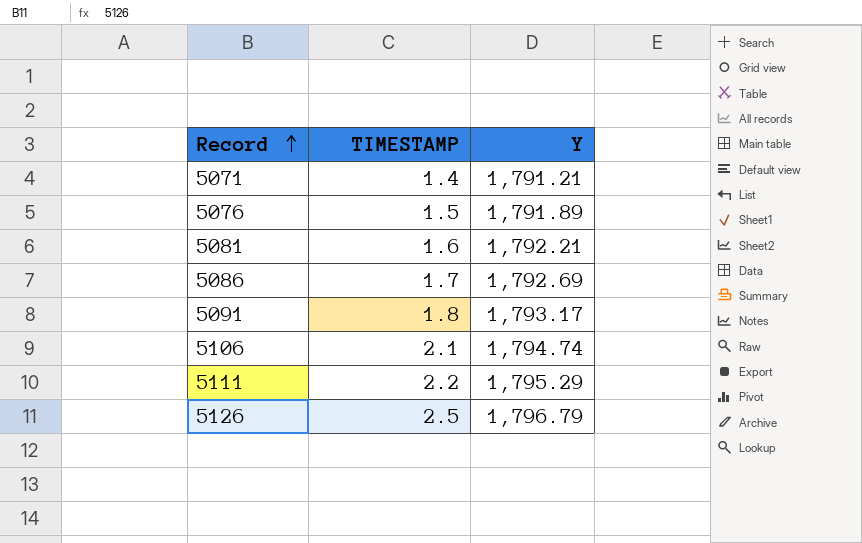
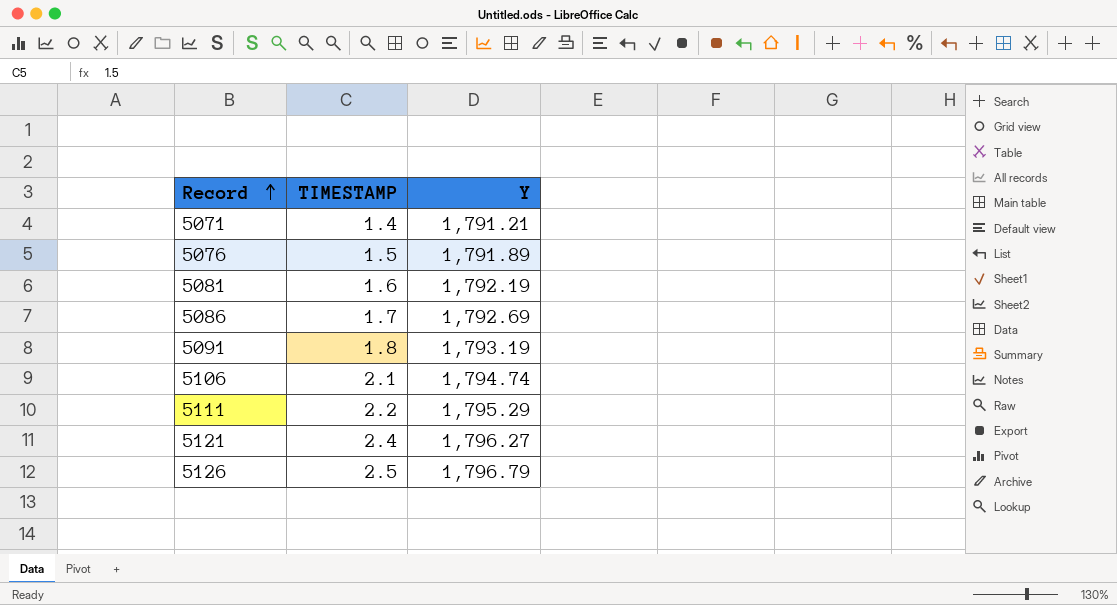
5081 | Y: 1,792.21 -> 1,792.19
5091 | Y: 1,793.17 -> 1,793.19
row 5121: none -> 2.4 | 1,796.27

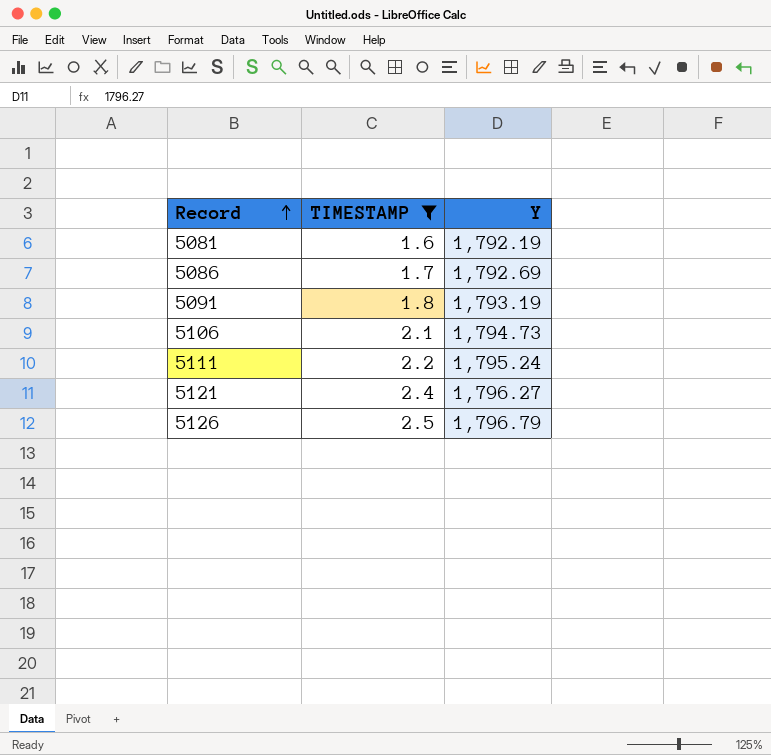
filter: none -> TIMESTAMP >= 1.6
5106 | Y: 1,794.74 -> 1,794.73
5111 | Y: 1,795.29 -> 1,795.24

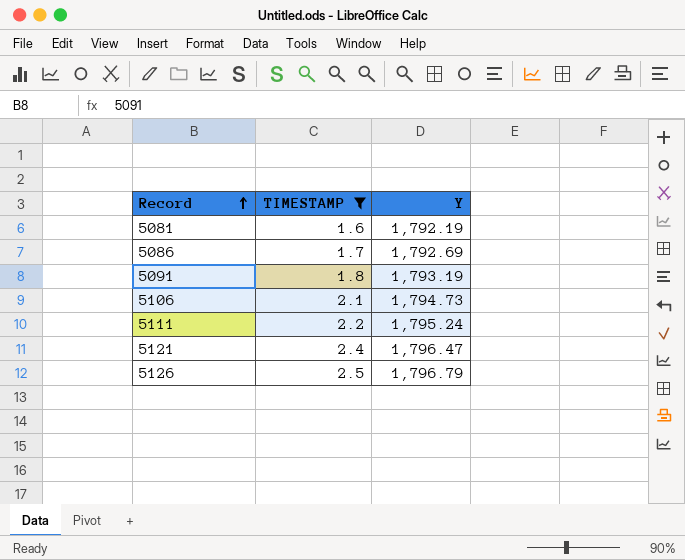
5121 | Y: 1,796.27 -> 1,796.47

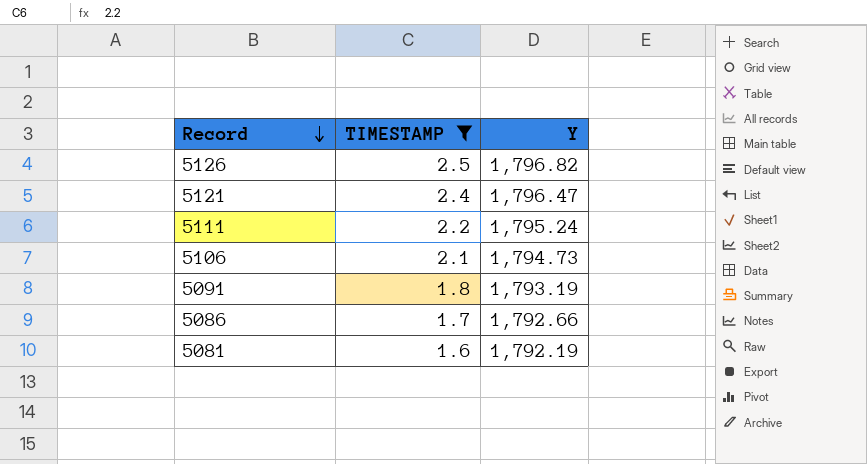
row order: Record ascending -> Record descending
5126 | Y: 1,796.79 -> 1,796.82
5086 | Y: 1,792.69 -> 1,792.66

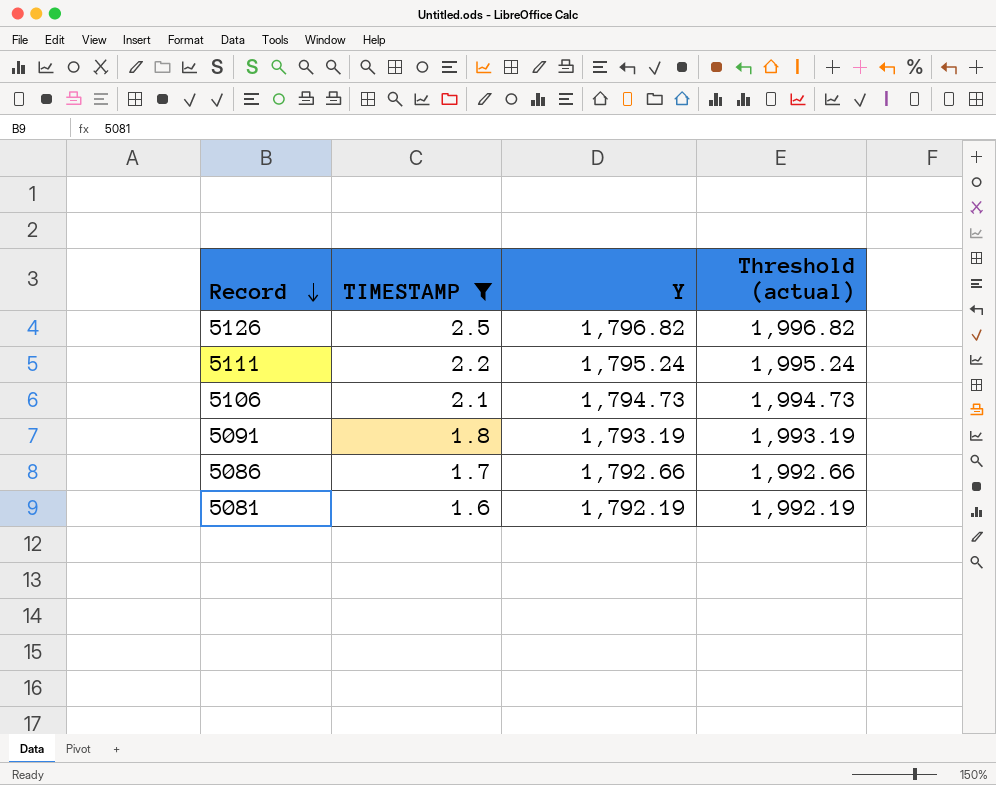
column Threshold (actual) | formula: none -> [Y] + 200
row 5121: 2.4 | 1,796.47 -> none

